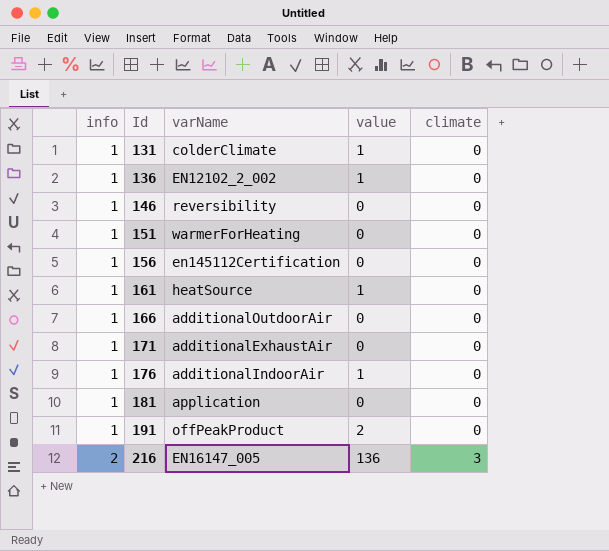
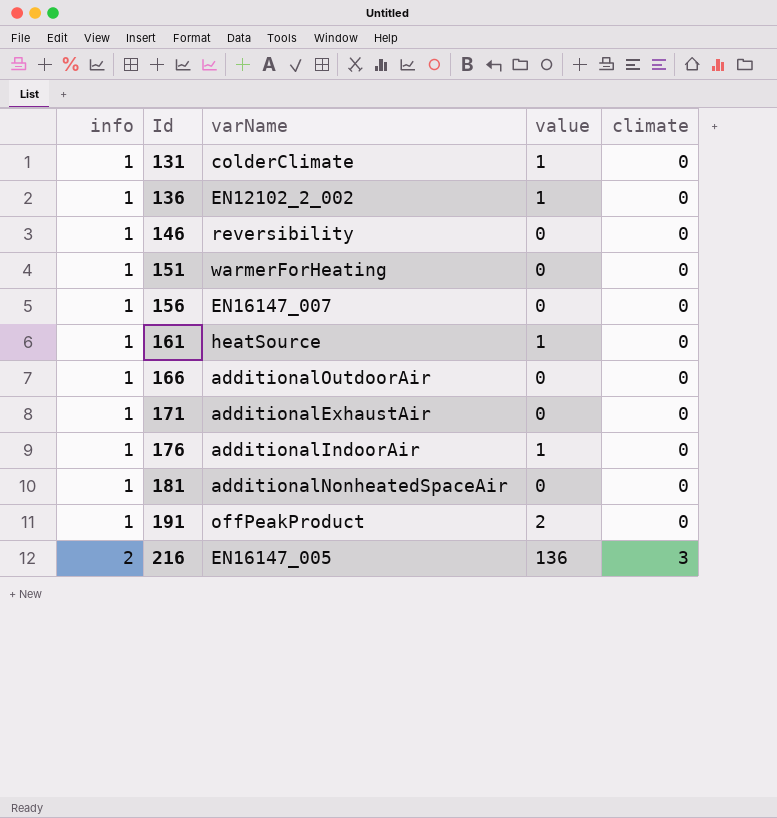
156 | varName: en145112Certification -> EN16147_007
181 | varName: application -> additionalNonheatedSpaceAir

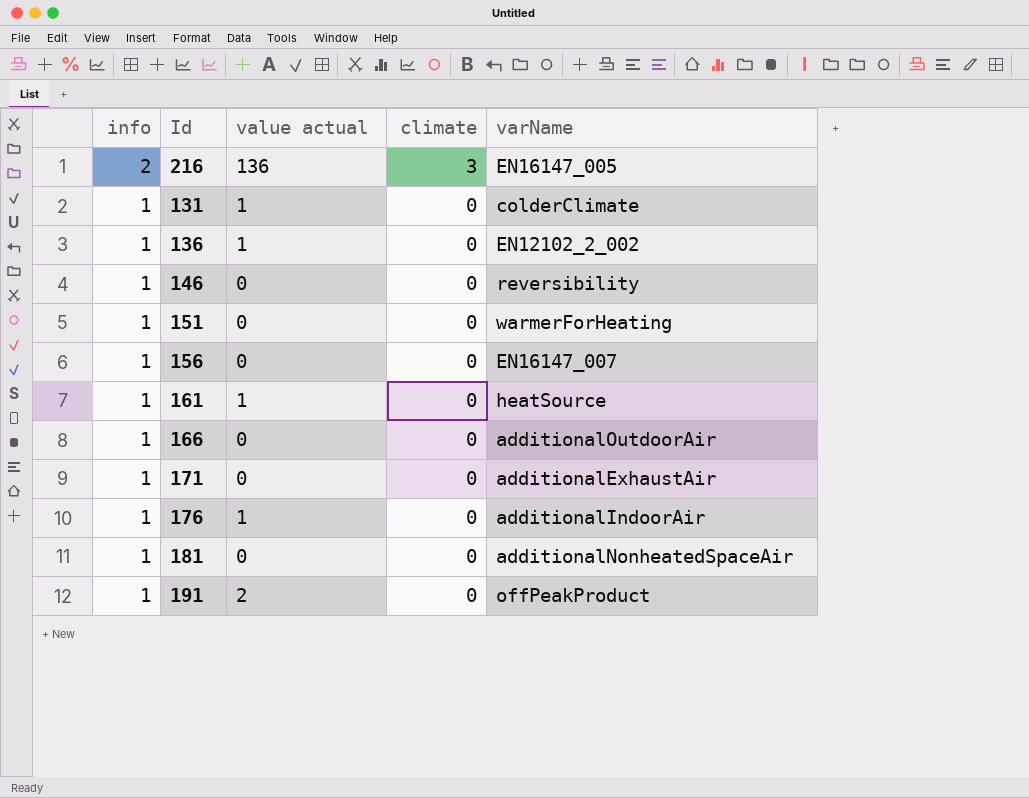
row order: info ascending -> info descending
column name: value -> value actual
column varName | position: 3 -> 5

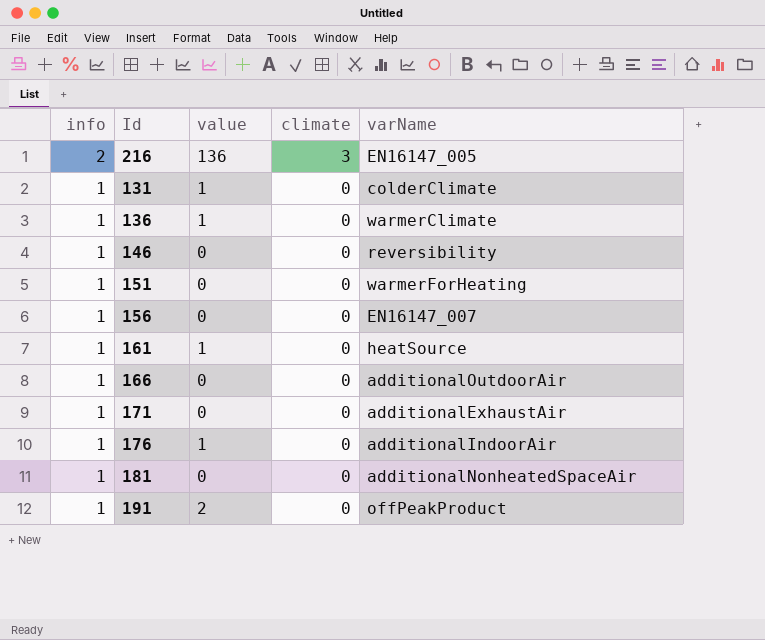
column name: value actual -> value
136 | varName: EN12102_2_002 -> warmerClimate

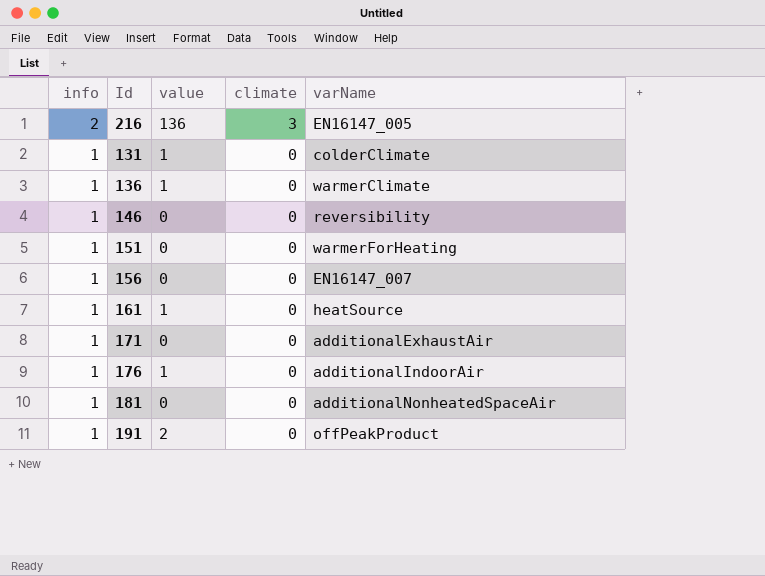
row 166: 1 | 0 | 0 | additionalOutdoorAir -> none

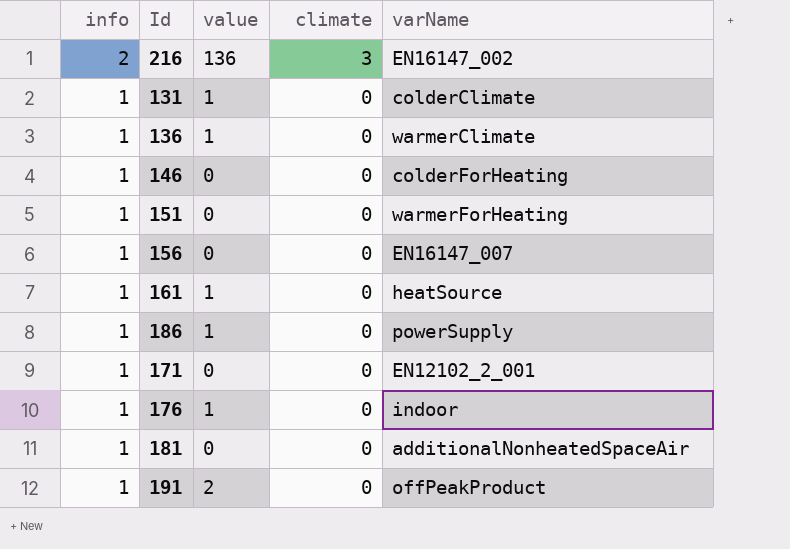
216 | varName: EN16147_005 -> EN16147_002
146 | varName: reversibility -> colderForHeating
row 186: none -> 1 | 1 | 0 | powerSupply
171 | varName: additionalExhaustAir -> EN12102_2_001
176 | varName: additionalIndoorAir -> indoor

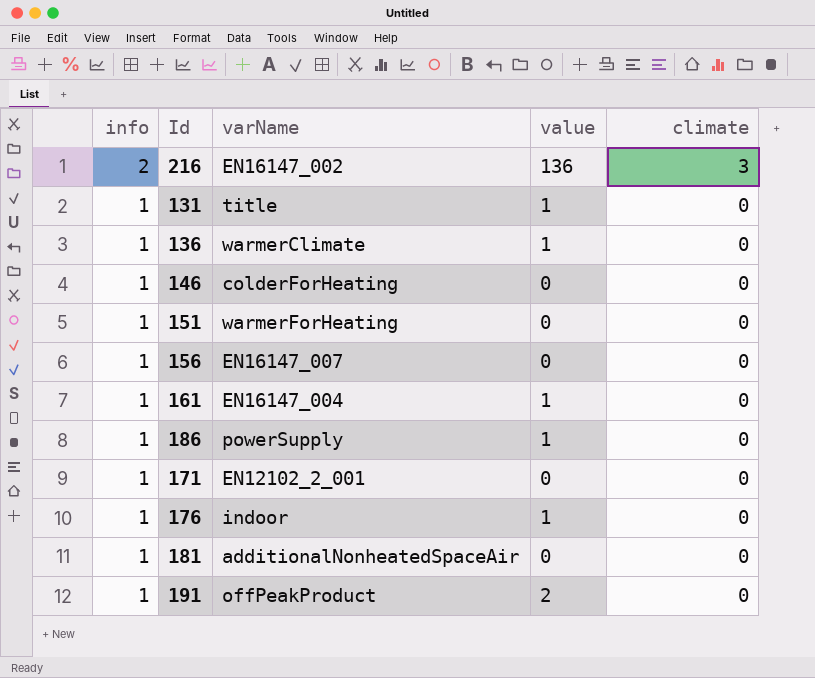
column varName | position: 5 -> 3
131 | varName: colderClimate -> title
161 | varName: heatSource -> EN16147_004

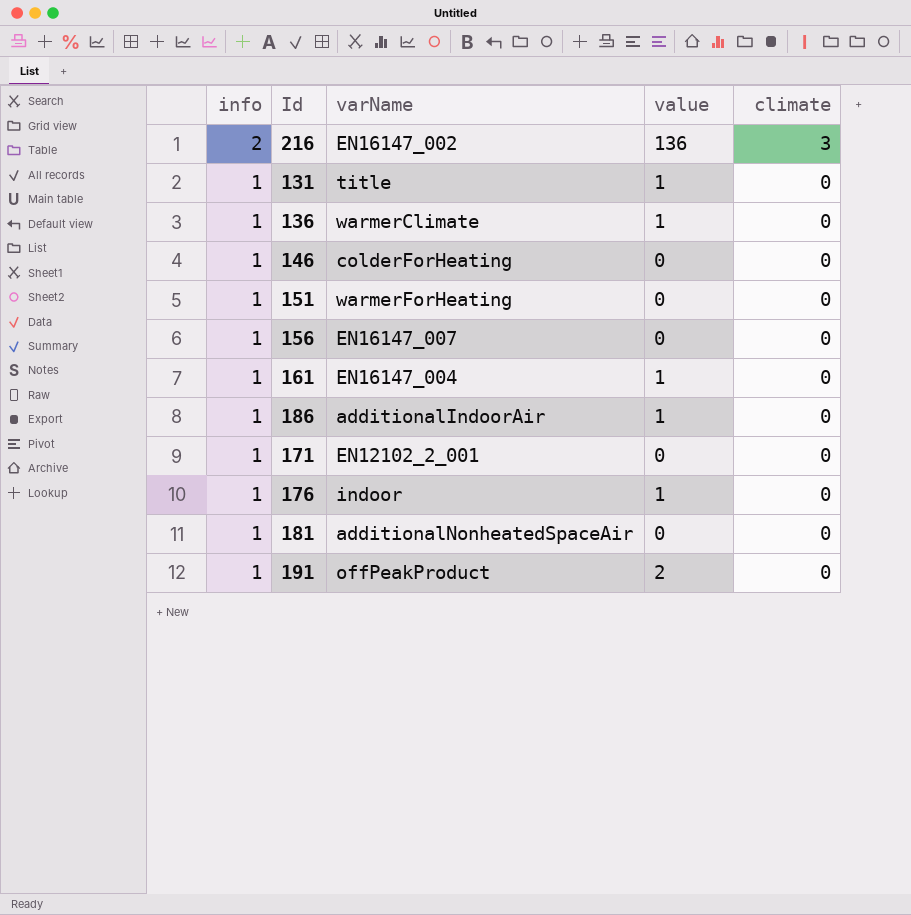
186 | varName: powerSupply -> additionalIndoorAir

